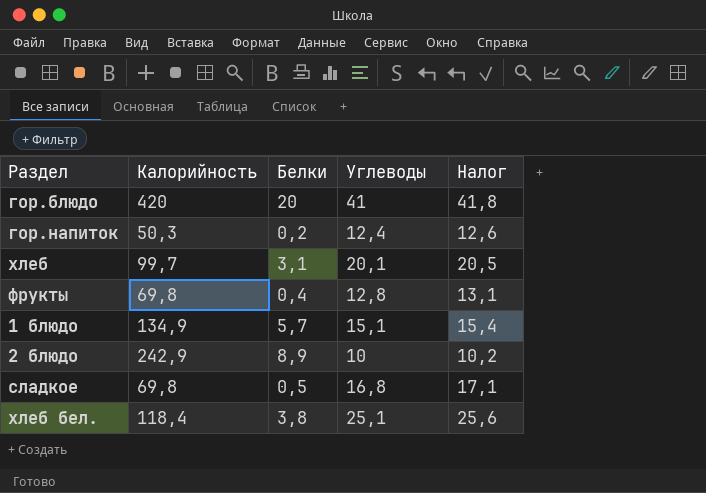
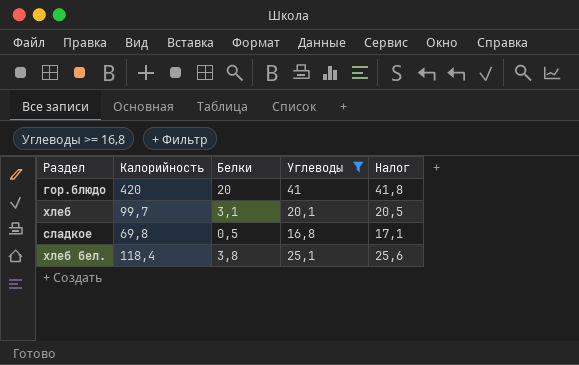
filter: none -> Углеводы >= 16,8

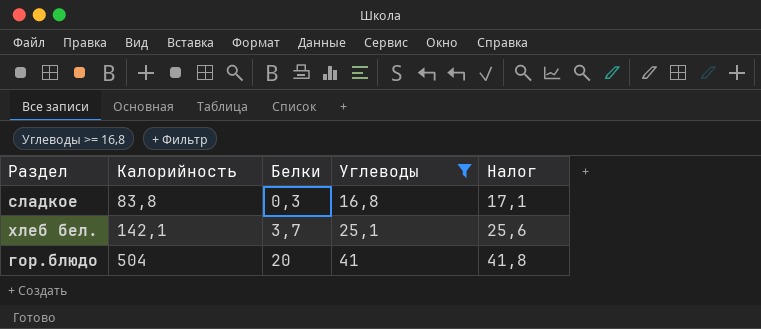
row order: none -> Калорийность ascending
row хлеб: 99,7 | 3,1 | 20,1 | 20,5 -> none
сладкое | Калорийность: 69,8 -> 83,8
сладкое | Белки: 0,5 -> 0,3
хлеб бел. | Калорийность: 118,4 -> 142,1
хлеб бел. | Белки: 3,8 -> 3,7
гор.блюдо | Калорийность: 420 -> 504

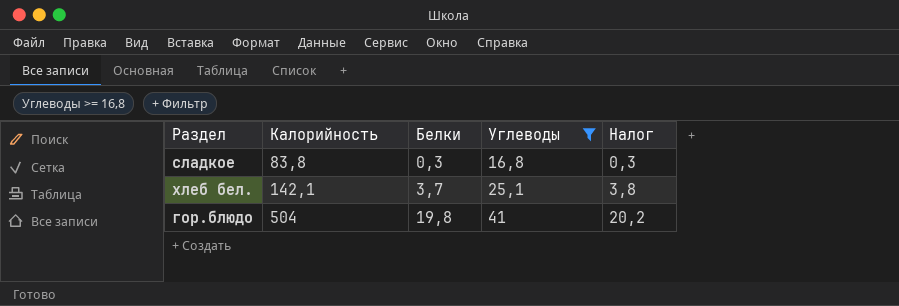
column Налог | formula: [Углеводы] * 1,02 -> [Белки] * 1,02
гор.блюдо | Белки: 20 -> 19,8

